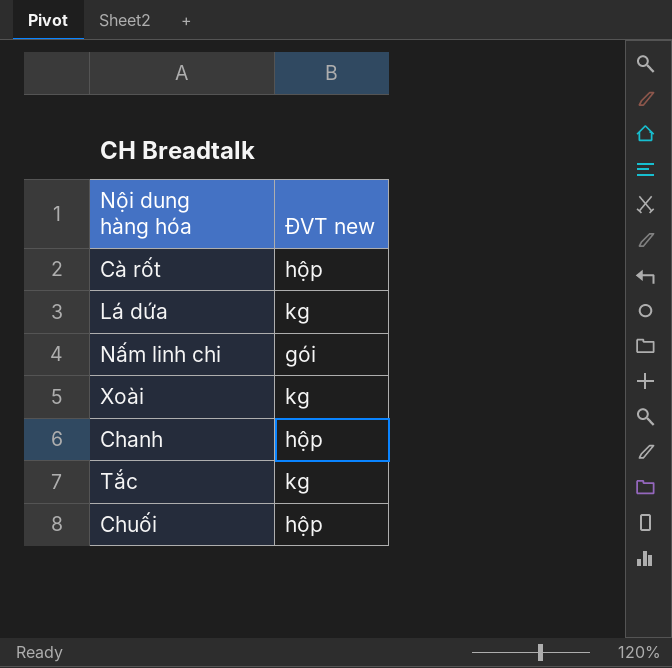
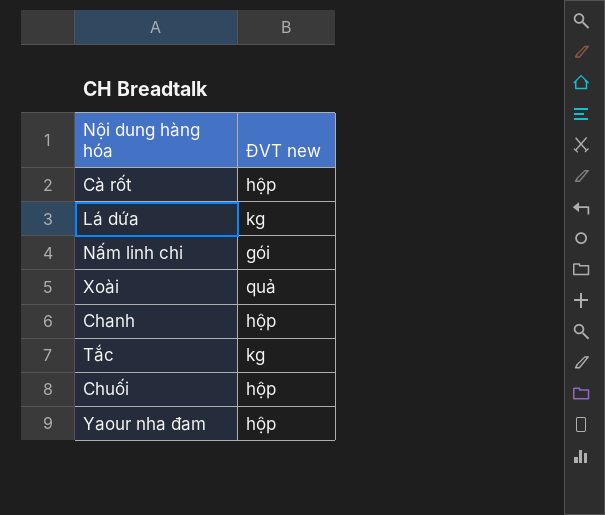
Xoài | ĐVT new: kg -> quả
row Yaour nha đam: none -> hộp

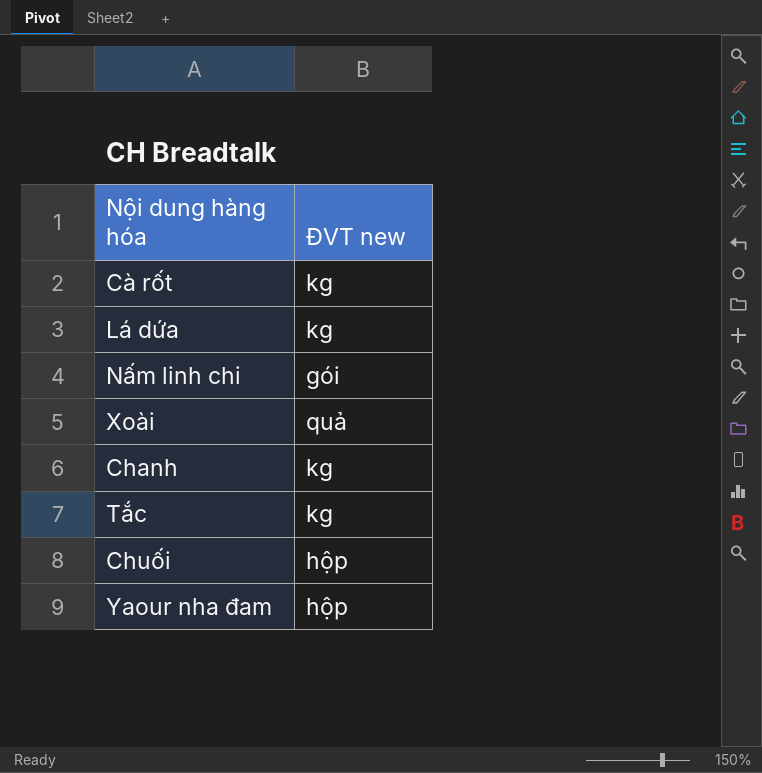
Cà rốt | ĐVT new: hộp -> kg
Chanh | ĐVT new: hộp -> kg

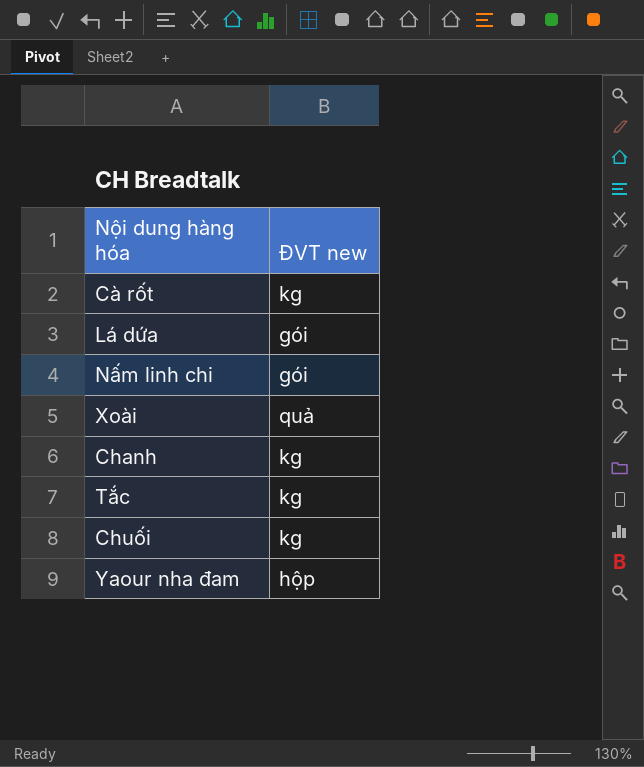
Lá dứa | ĐVT new: kg -> gói
Chuối | ĐVT new: hộp -> kg

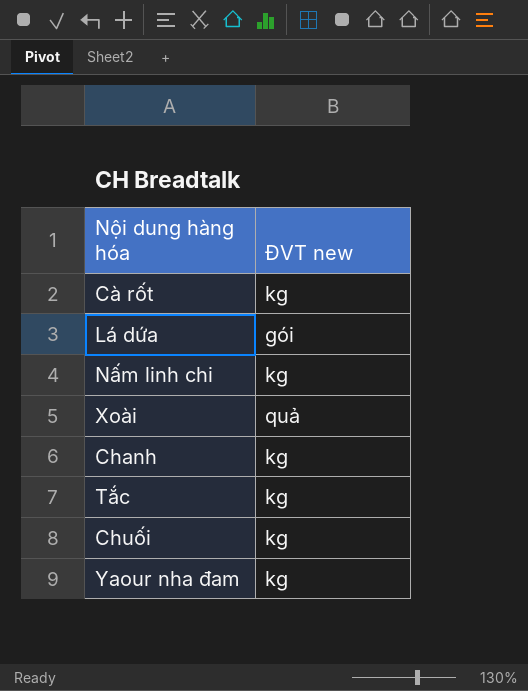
Nấm linh chi | ĐVT new: gói -> kg
Yaour nha đam | ĐVT new: hộp -> kg

